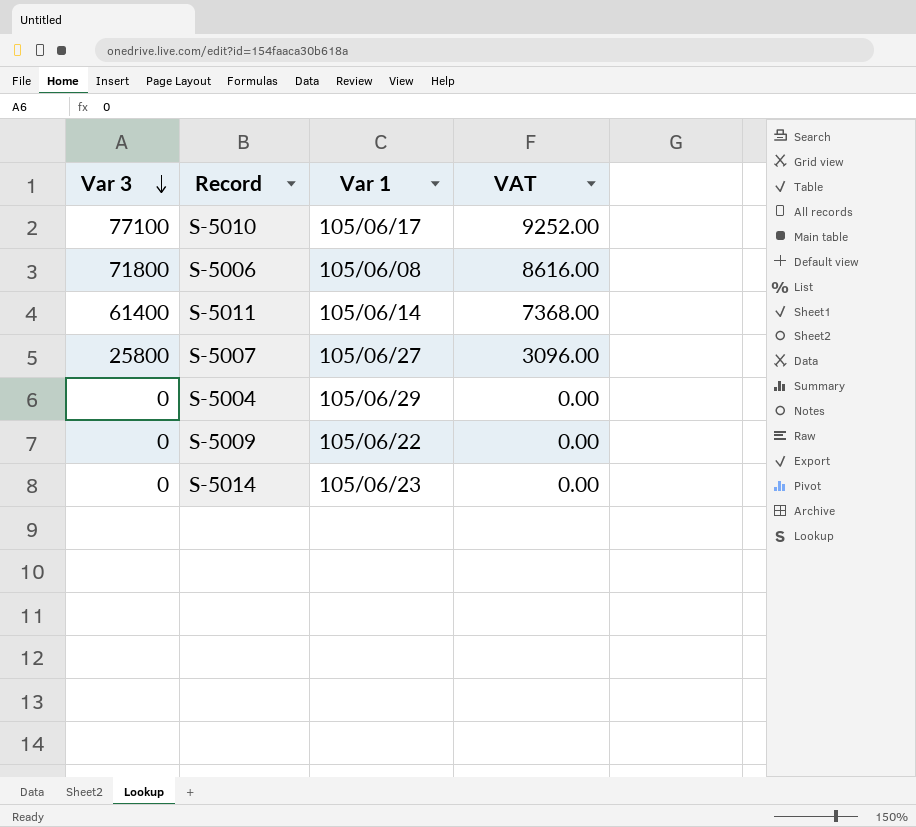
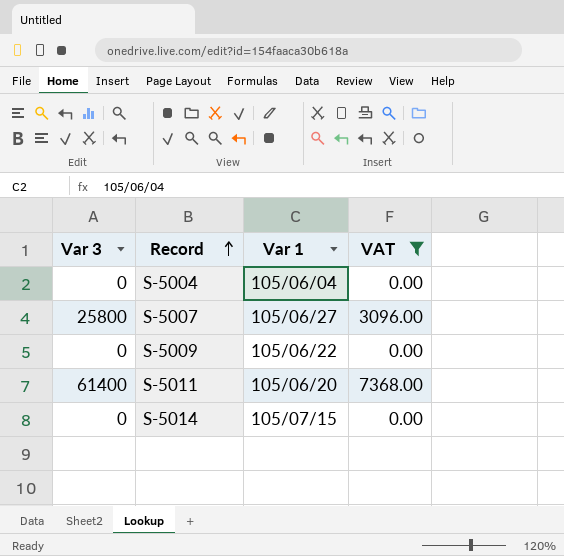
filter: none -> VAT <= 7368.00
row order: Var 3 descending -> Record ascending
S-5004 | Var 1: 105/06/29 -> 105/06/04
S-5011 | Var 1: 105/06/14 -> 105/06/20
S-5014 | Var 1: 105/06/23 -> 105/07/15

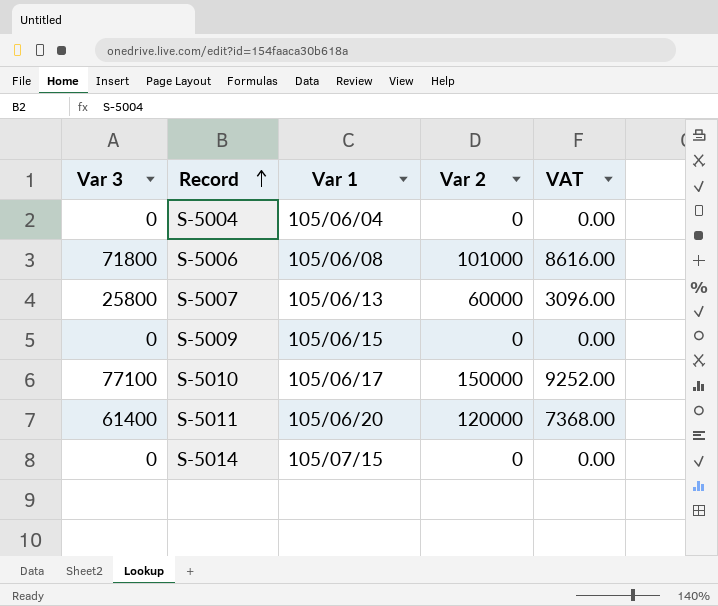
filter: VAT <= 7368.00 -> none
column Var 2 | position: none -> 4
S-5007 | Var 1: 105/06/27 -> 105/06/13
S-5009 | Var 1: 105/06/22 -> 105/06/15

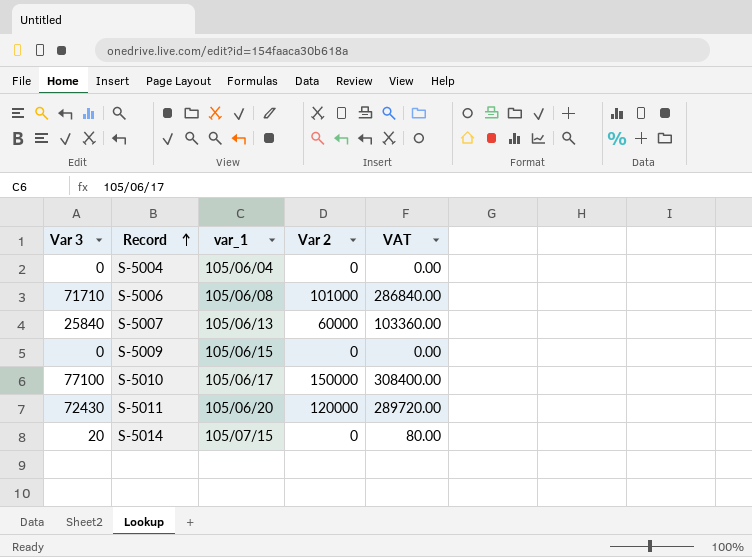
column name: Var 1 -> var_1
column VAT | formula: [Var 3] * 0.12 -> [Var 3] * 4
S-5006 | Var 3: 71800 -> 71710
S-5007 | Var 3: 25800 -> 25840
S-5011 | Var 3: 61400 -> 72430
S-5014 | Var 3: 0 -> 20

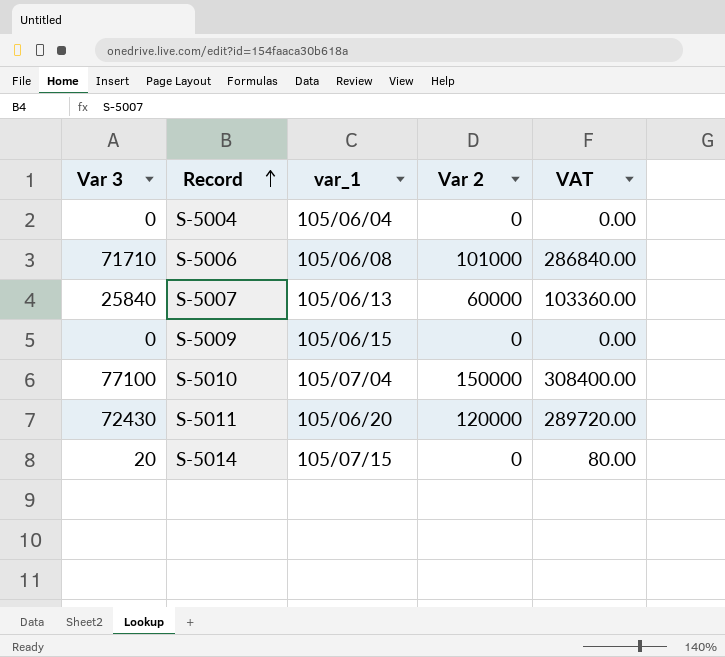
S-5010 | var_1: 105/06/17 -> 105/07/04

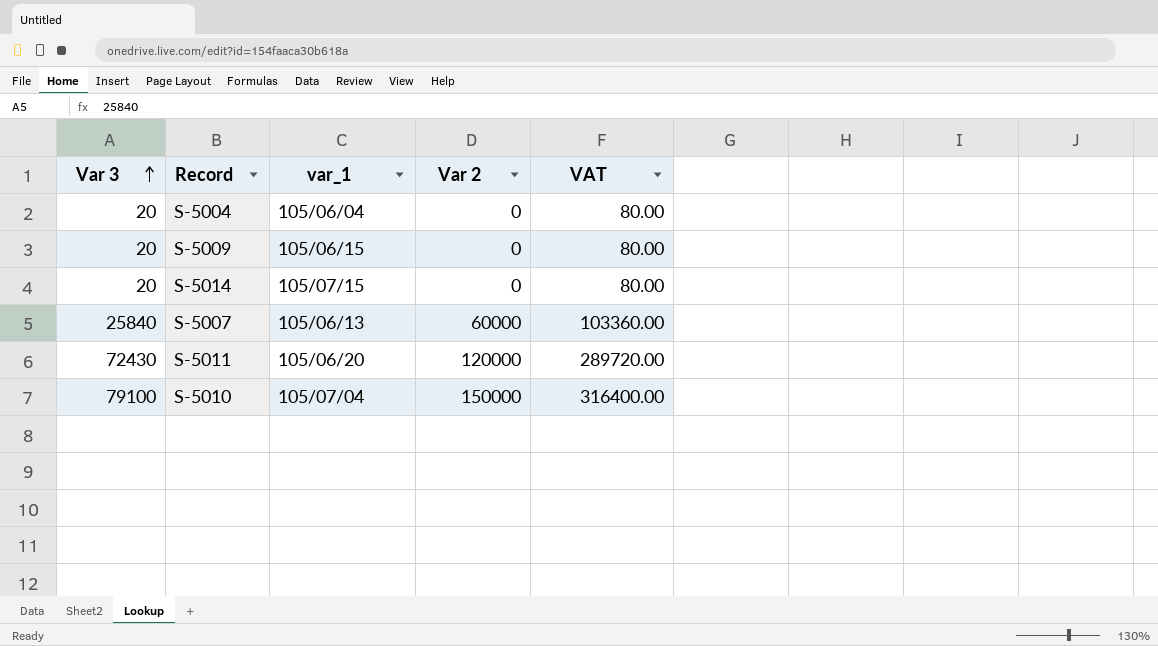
row order: Record ascending -> Var 3 ascending
row S-5006: 71710 | 105/06/08 | 101000 | 286840.00 -> none
S-5004 | Var 3: 0 -> 20
S-5004 | VAT: 0.00 -> 80.00
S-5009 | Var 3: 0 -> 20
S-5009 | VAT: 0.00 -> 80.00
S-5010 | Var 3: 77100 -> 79100
S-5010 | VAT: 308400.00 -> 316400.00

